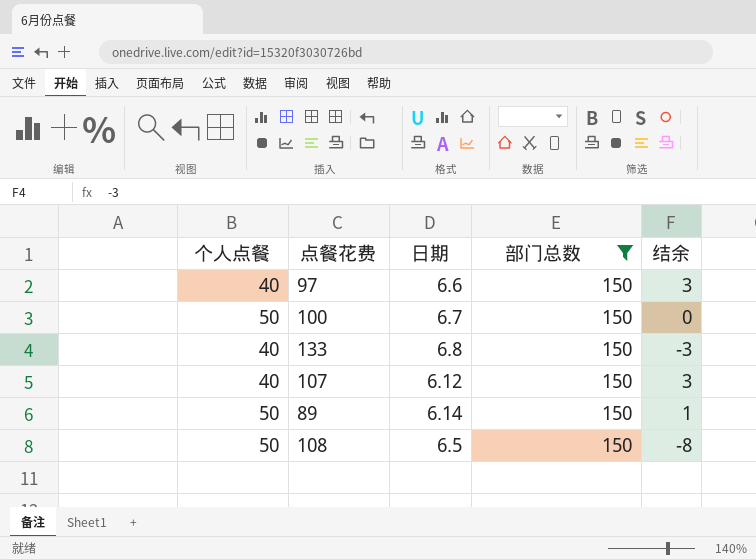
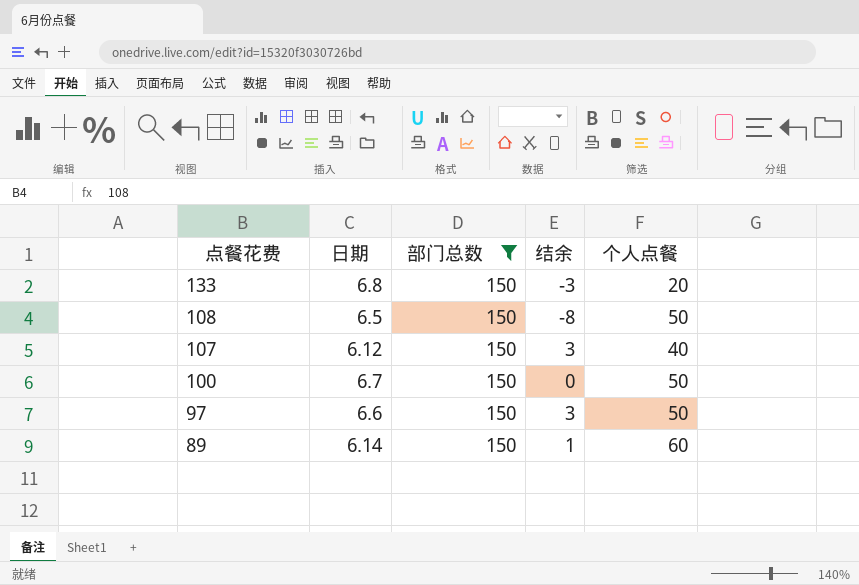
row order: none -> 点餐花费 descending
column 个人点餐 | position: 1 -> 5
133 | 个人点餐: 40 -> 20
97 | 个人点餐: 40 -> 50
89 | 个人点餐: 50 -> 60

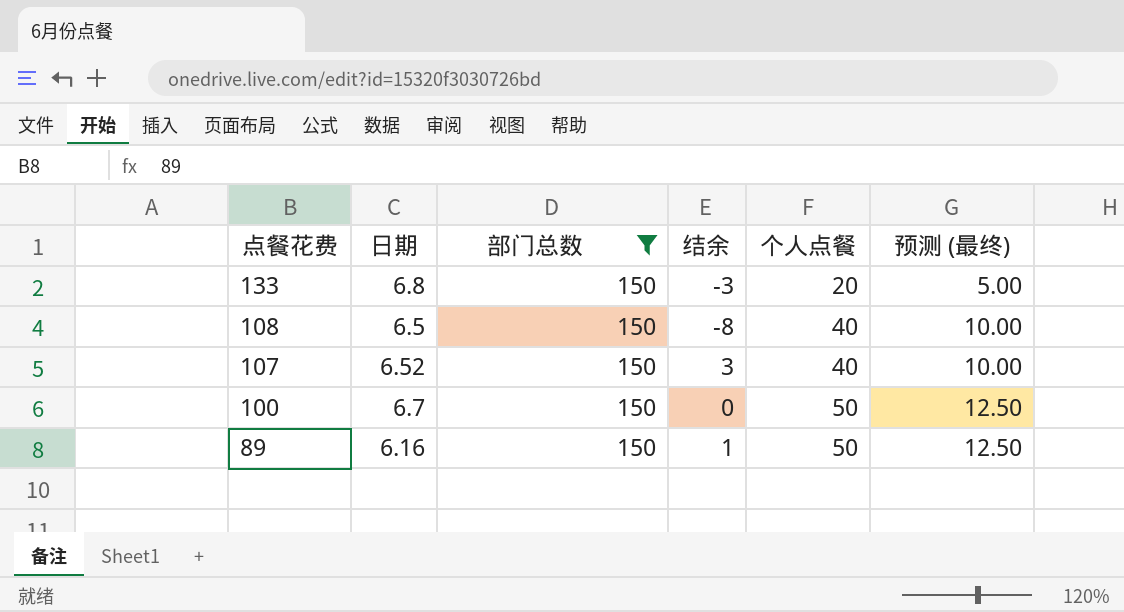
column 预测 (最终) | formula: none -> [个人点餐] * 0.25
row 97: 6.6 | 150 | 3 | 50 -> none
108 | 个人点餐: 50 -> 40
107 | 日期: 6.12 -> 6.52
89 | 日期: 6.14 -> 6.16
89 | 个人点餐: 60 -> 50

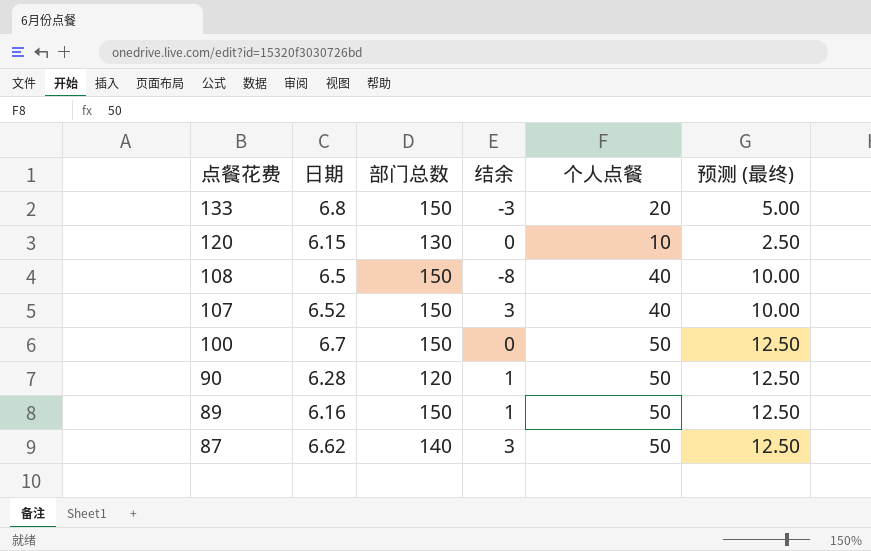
filter: 部门总数 = 150 -> none

